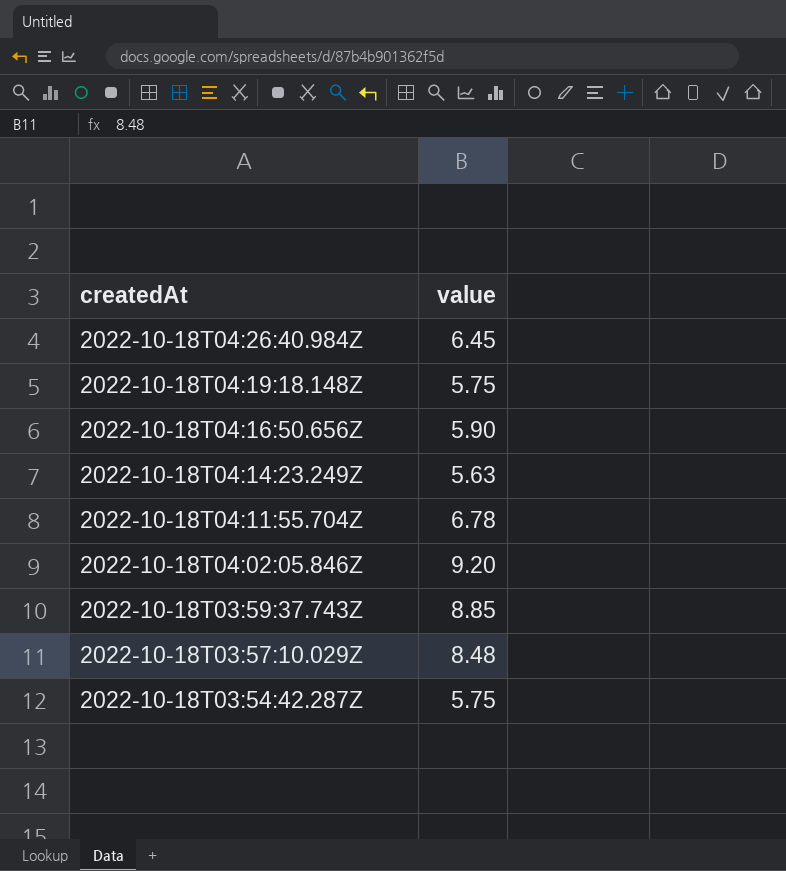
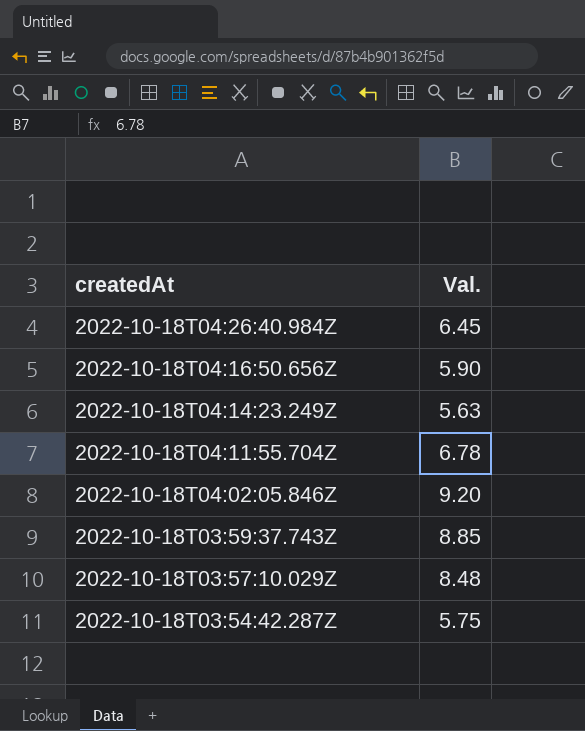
column name: value -> Val.
row 2022-10-18T04:19:18.148Z: 5.75 -> none

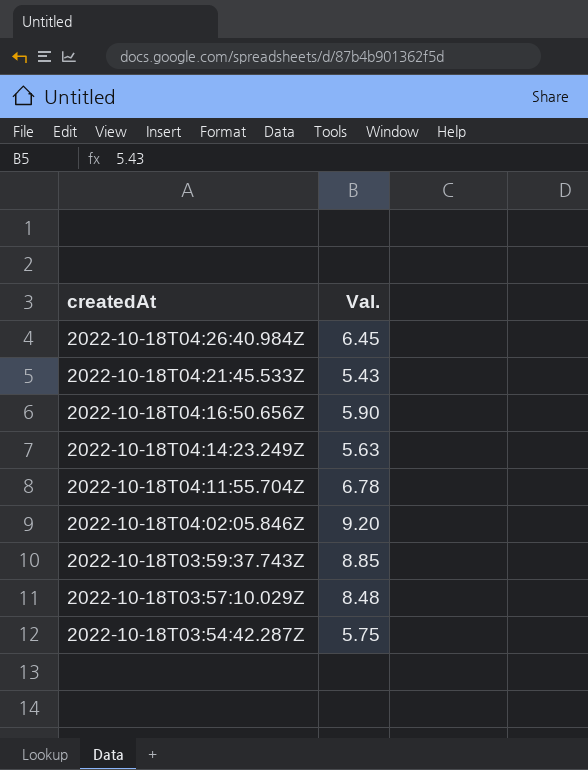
row 2022-10-18T04:21:45.533Z: none -> 5.43

